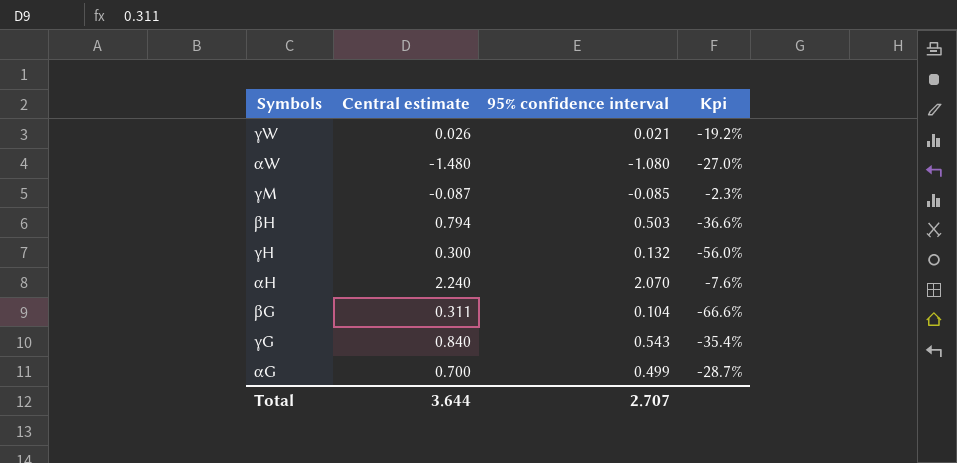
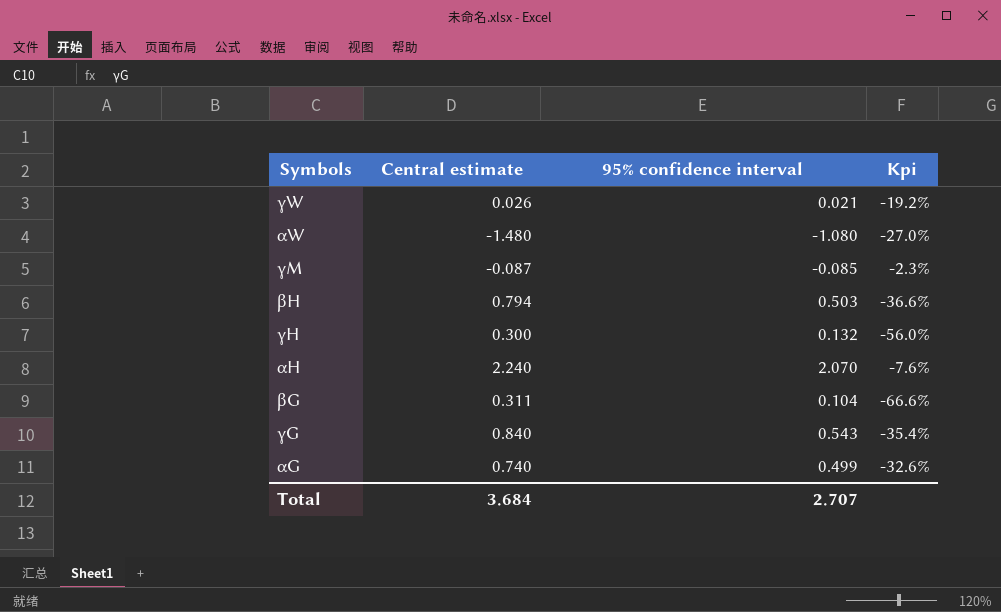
αG | Central estimate: 0.700 -> 0.740
αG | Kpi: -28.7% -> -32.6%
Total | Central estimate: 3.644 -> 3.684

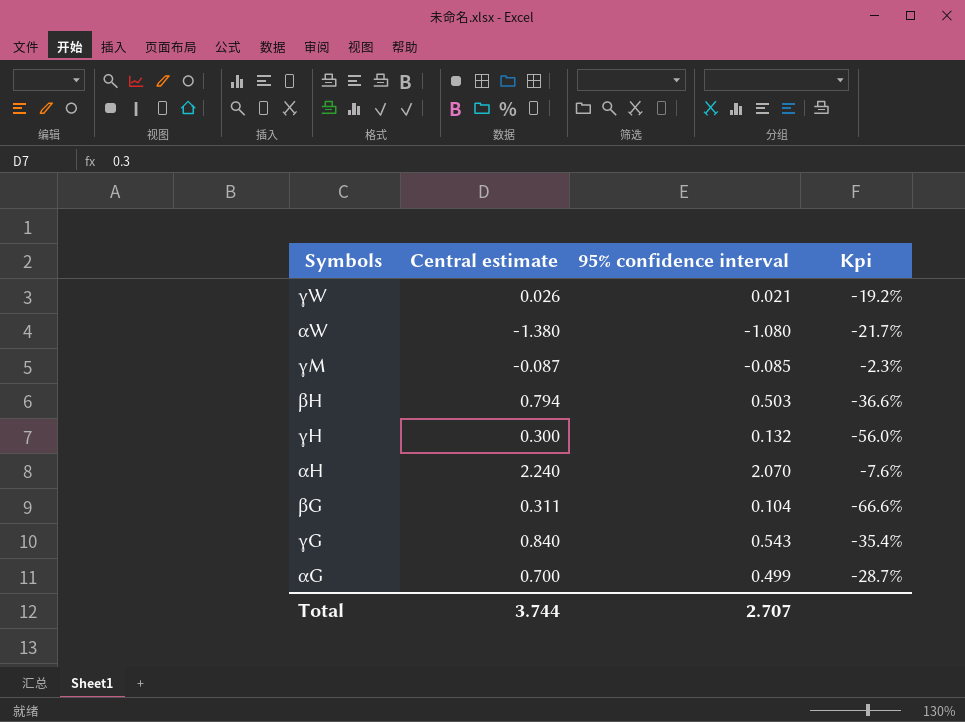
αW | Central estimate: -1.480 -> -1.380
αW | Kpi: -27.0% -> -21.7%
αG | Central estimate: 0.740 -> 0.700
αG | Kpi: -32.6% -> -28.7%
Total | Central estimate: 3.684 -> 3.744

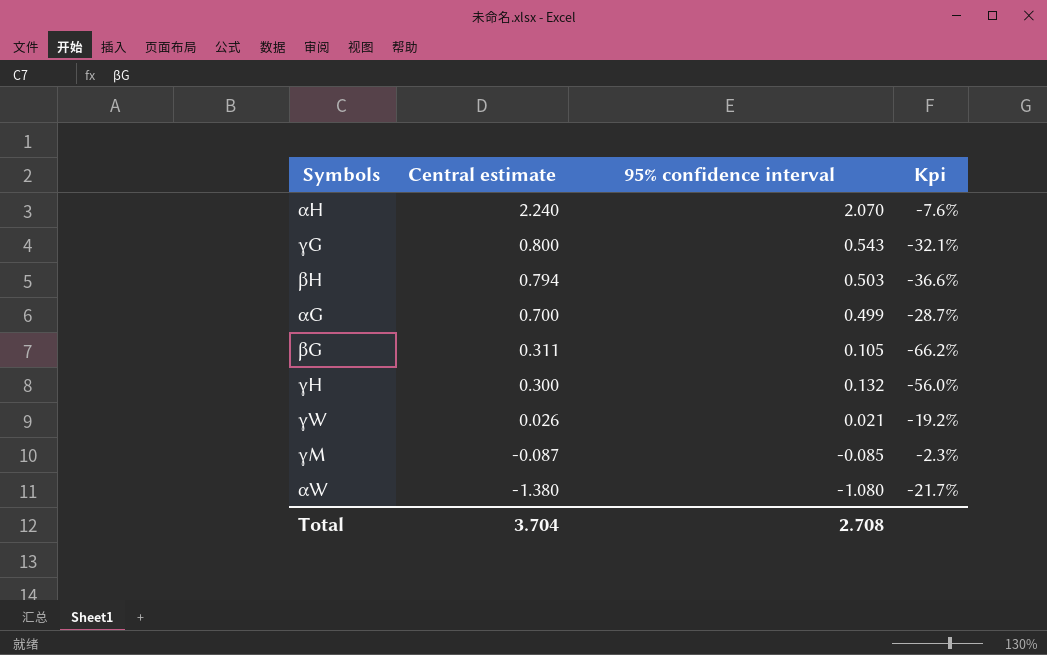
row order: none -> Central estimate descending
γG | Central estimate: 0.840 -> 0.800
γG | Kpi: -35.4% -> -32.1%
βG | 95% confidence interval: 0.104 -> 0.105
βG | Kpi: -66.6% -> -66.2%
Total | Central estimate: 3.744 -> 3.704
Total | 95% confidence interval: 2.707 -> 2.708

